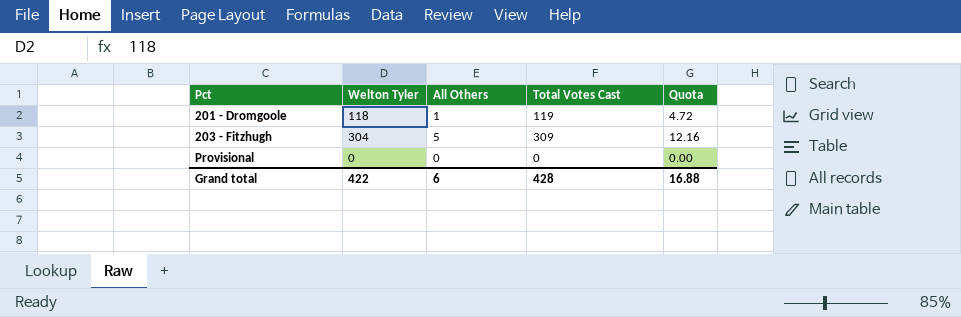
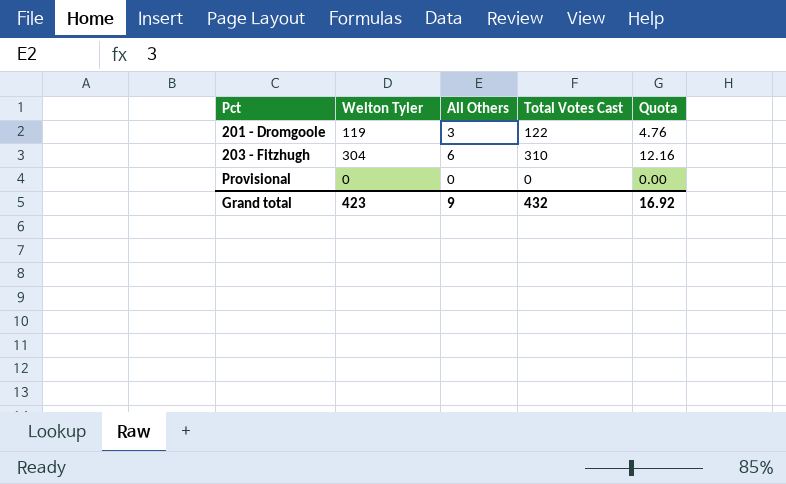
201 - Dromgoole | Welton Tyler: 118 -> 119
201 - Dromgoole | All Others: 1 -> 3
201 - Dromgoole | Total Votes Cast: 119 -> 122
201 - Dromgoole | Quota: 4.72 -> 4.76
203 - Fitzhugh | All Others: 5 -> 6
203 - Fitzhugh | Total Votes Cast: 309 -> 310
Grand total | Welton Tyler: 422 -> 423
Grand total | All Others: 6 -> 9
Grand total | Total Votes Cast: 428 -> 432
Grand total | Quota: 16.88 -> 16.92

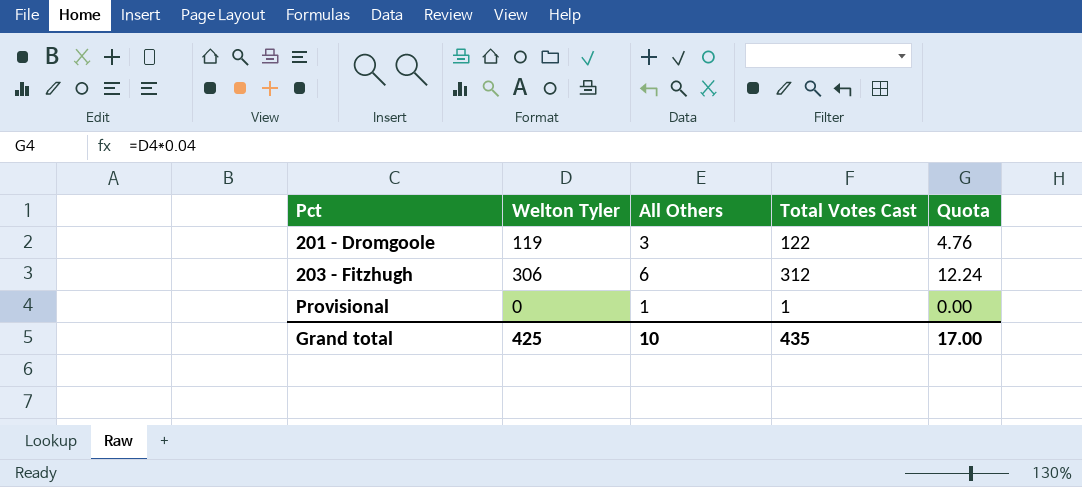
203 - Fitzhugh | Welton Tyler: 304 -> 306
203 - Fitzhugh | Total Votes Cast: 310 -> 312
203 - Fitzhugh | Quota: 12.16 -> 12.24
Provisional | All Others: 0 -> 1
Provisional | Total Votes Cast: 0 -> 1
Grand total | Welton Tyler: 423 -> 425
Grand total | All Others: 9 -> 10
Grand total | Total Votes Cast: 432 -> 435
Grand total | Quota: 16.92 -> 17.00

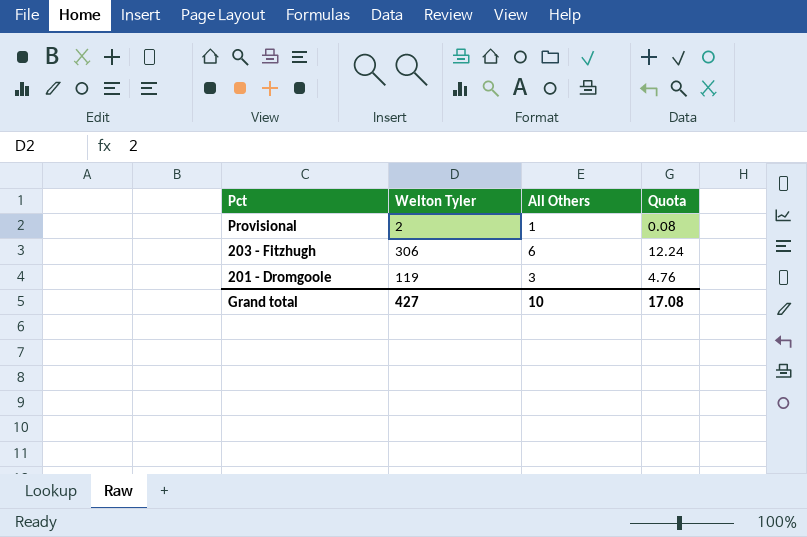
row order: Pct ascending -> Pct descending
column Total Votes Cast | formula: [Welton Tyler] + [All Others] -> none
Provisional | Welton Tyler: 0 -> 2
Provisional | Quota: 0.00 -> 0.08
Grand total | Welton Tyler: 425 -> 427
Grand total | Quota: 17.00 -> 17.08

